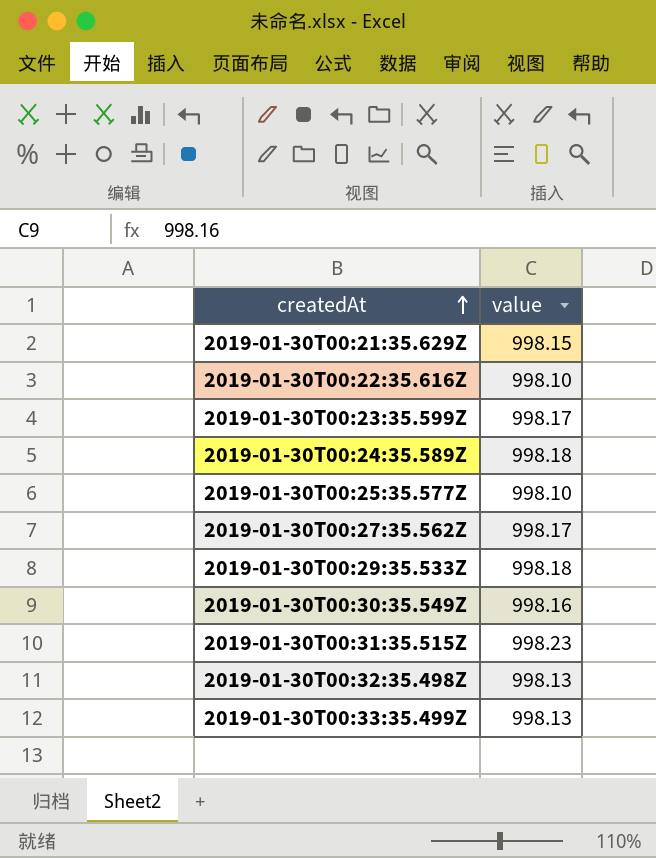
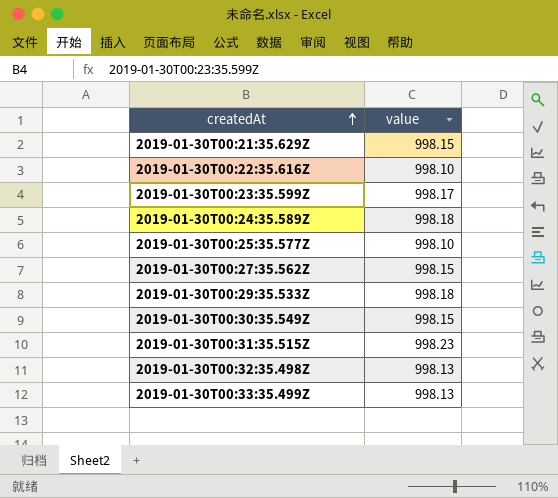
2019-01-30T00:27:35.562Z | value: 998.17 -> 998.15
2019-01-30T00:30:35.549Z | value: 998.16 -> 998.15

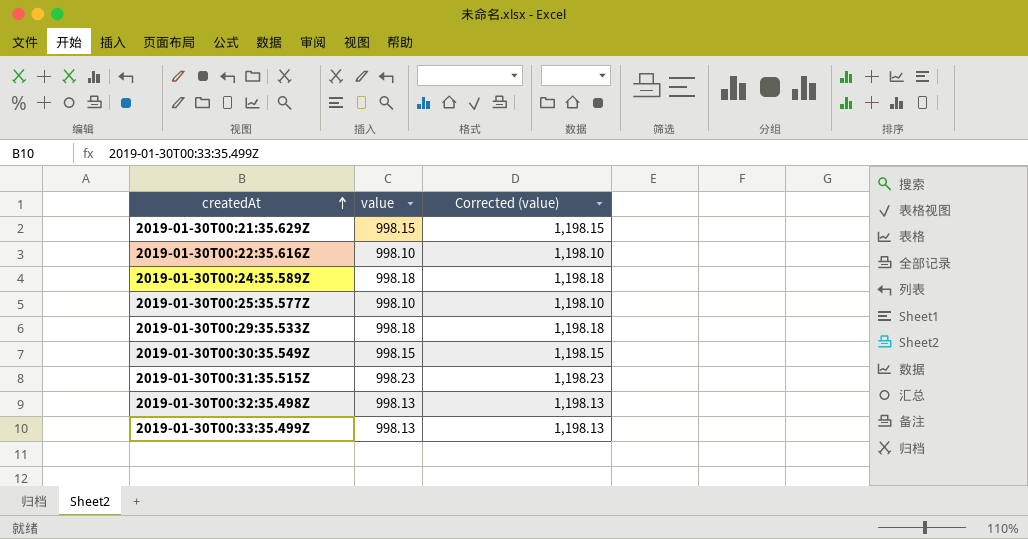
column Corrected (value) | formula: none -> [value] + 200
row 2019-01-30T00:23:35.599Z: 998.17 -> none
row 2019-01-30T00:27:35.562Z: 998.15 -> none

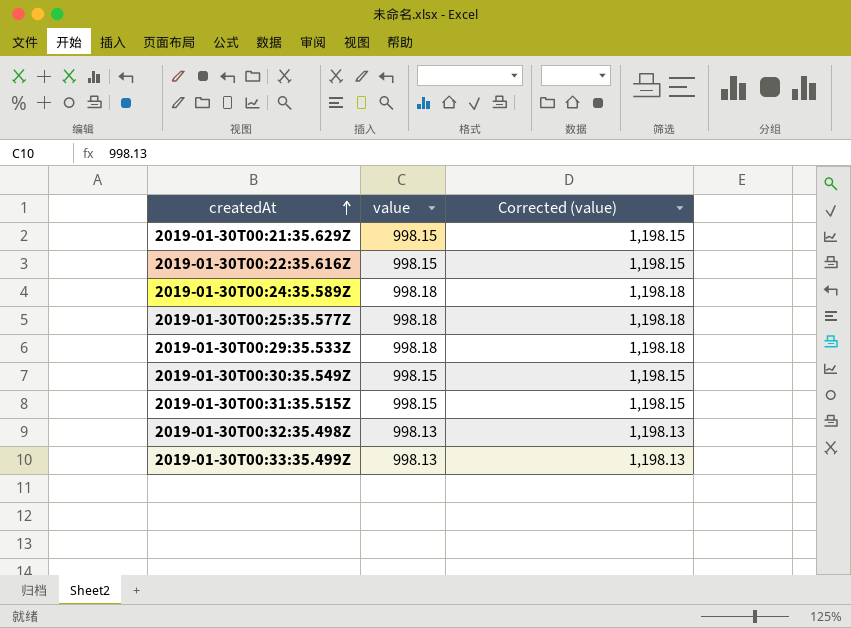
2019-01-30T00:22:35.616Z | value: 998.10 -> 998.15
2019-01-30T00:22:35.616Z | Corrected (value): 1,198.10 -> 1,198.15
2019-01-30T00:25:35.577Z | value: 998.10 -> 998.18
2019-01-30T00:25:35.577Z | Corrected (value): 1,198.10 -> 1,198.18
2019-01-30T00:31:35.515Z | value: 998.23 -> 998.15
2019-01-30T00:31:35.515Z | Corrected (value): 1,198.23 -> 1,198.15

